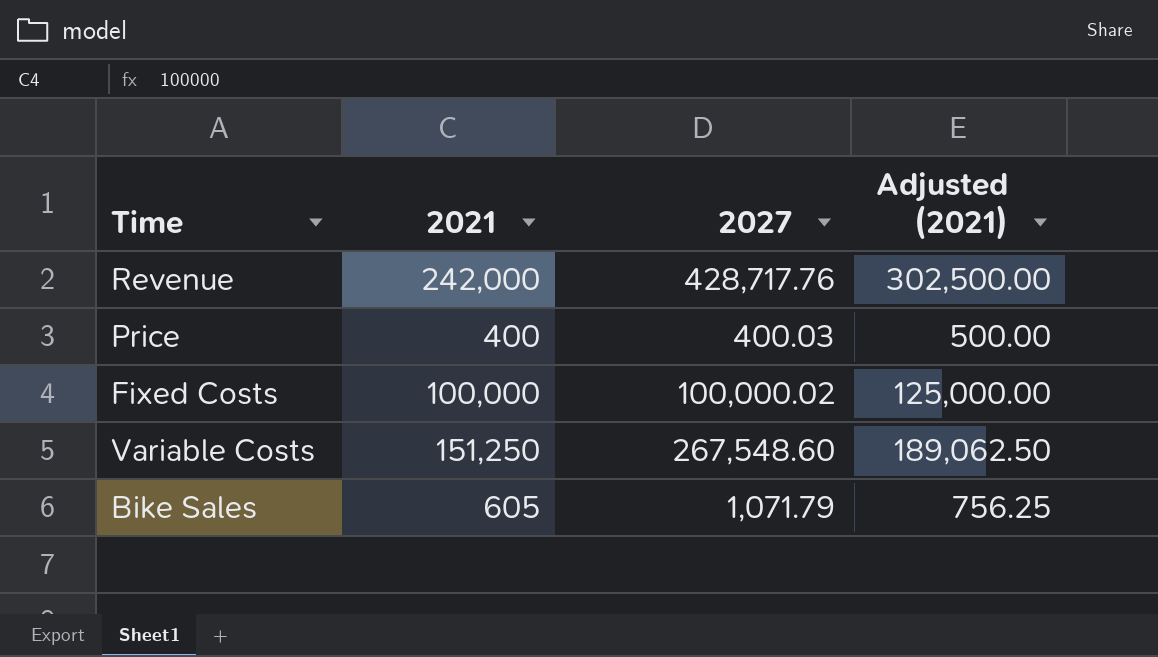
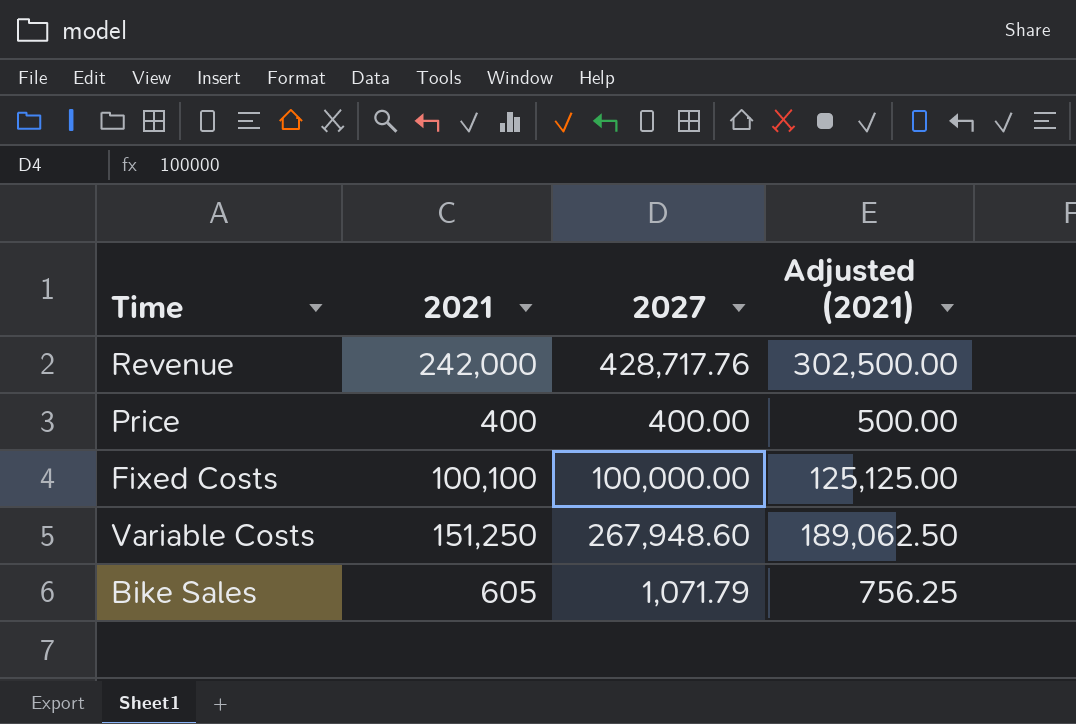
Price | 2027: 400.03 -> 400.00
Fixed Costs | 2021: 100,000 -> 100,100
Fixed Costs | 2027: 100,000.02 -> 100,000.00
Fixed Costs | Adjusted (2021): 125,000.00 -> 125,125.00
Variable Costs | 2027: 267,548.60 -> 267,948.60

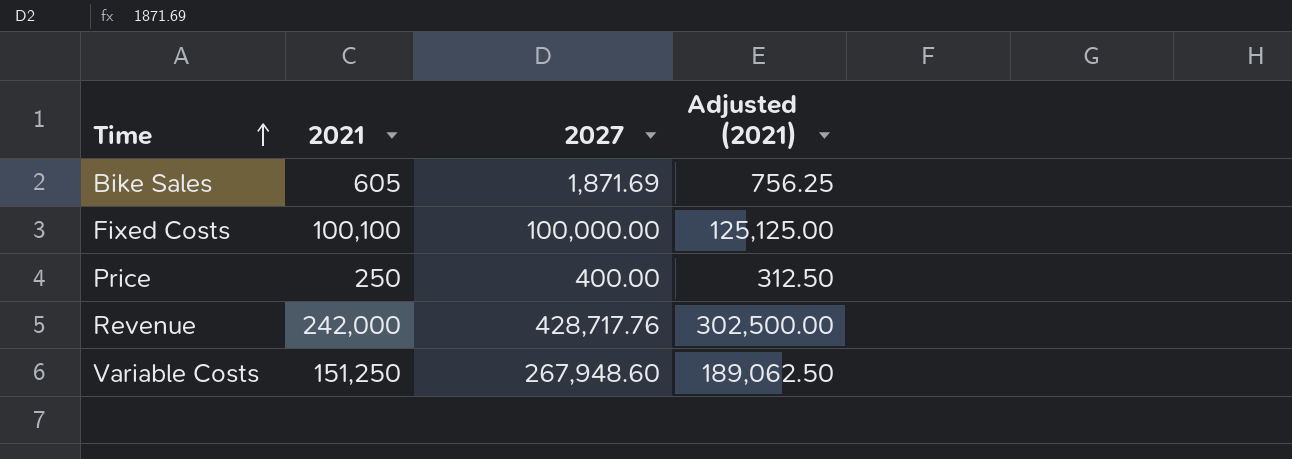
row order: none -> Time ascending
Bike Sales | 2027: 1,071.79 -> 1,871.69
Price | 2021: 400 -> 250
Price | Adjusted (2021): 500.00 -> 312.50

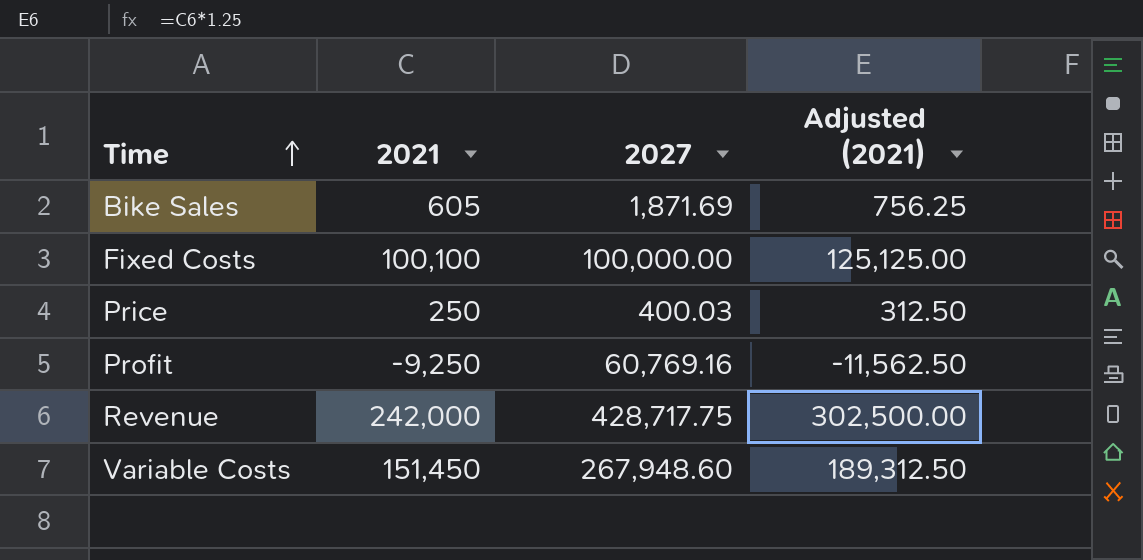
Price | 2027: 400.00 -> 400.03
row Profit: none -> -9,250 | 60,769.16 | -11,562.50
Revenue | 2027: 428,717.76 -> 428,717.75
Variable Costs | 2021: 151,250 -> 151,450
Variable Costs | Adjusted (2021): 189,062.50 -> 189,312.50

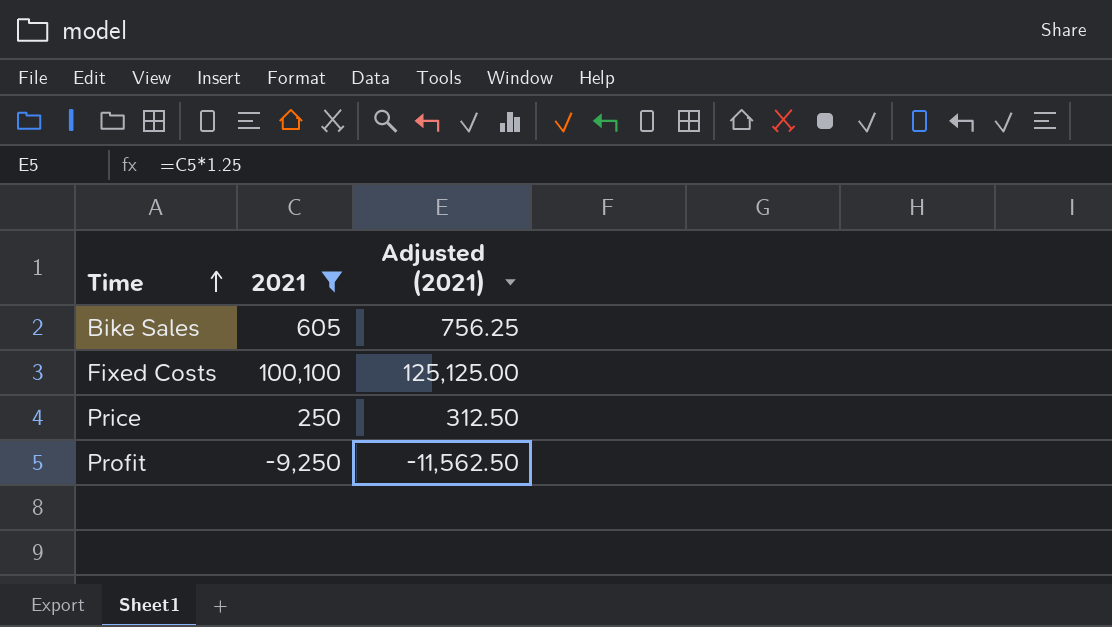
filter: none -> 2021 <= 100,100
column 2027 | position: 3 -> none

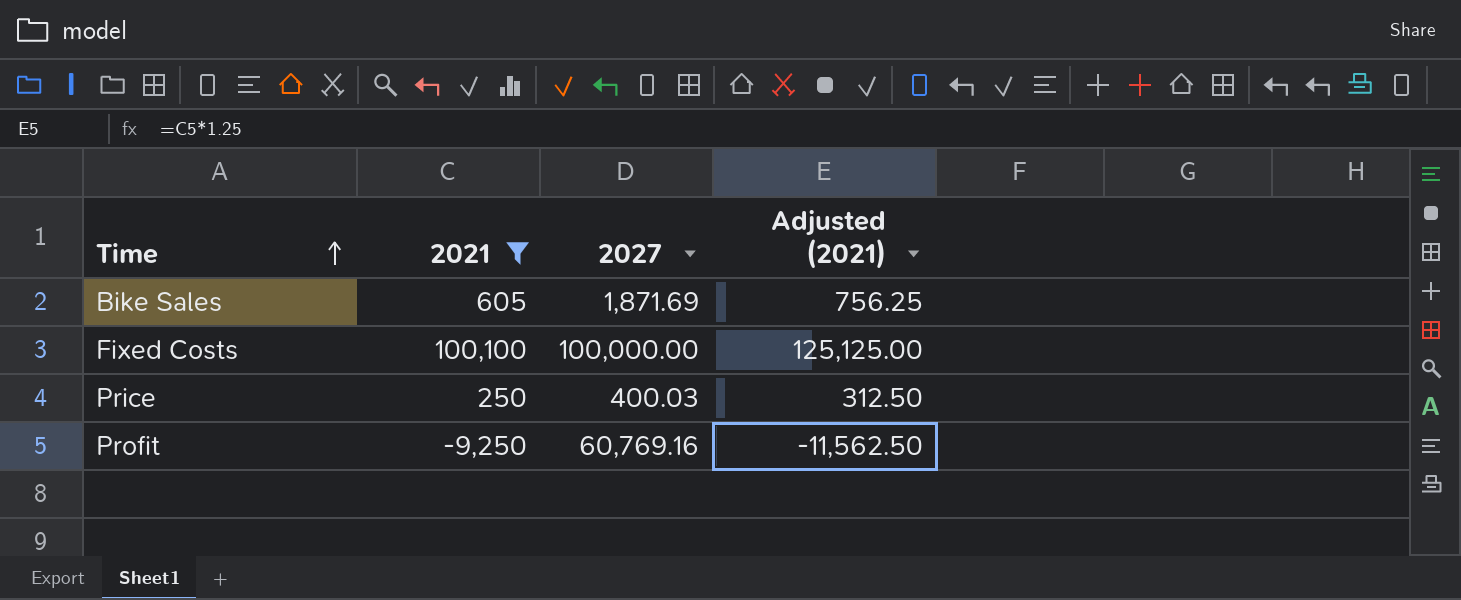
column 2027 | position: none -> 3

